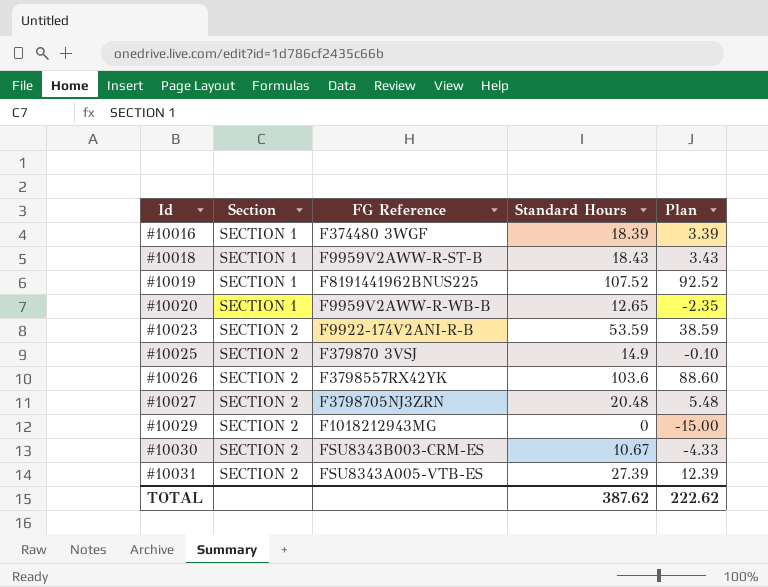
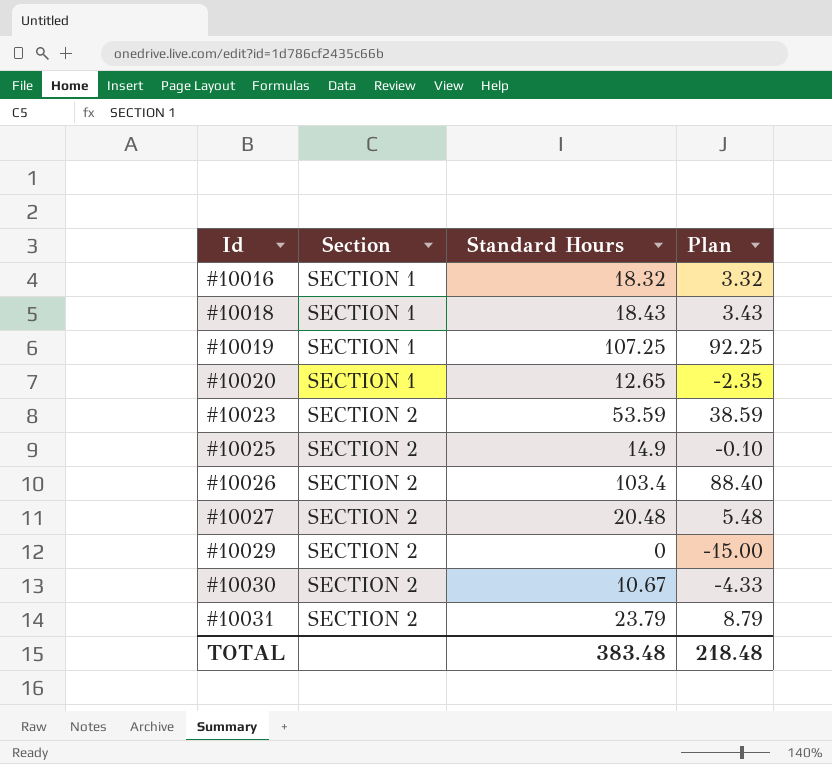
column FG Reference | position: 3 -> none
#10016 | Standard Hours: 18.39 -> 18.32
#10016 | Plan: 3.39 -> 3.32
#10019 | Standard Hours: 107.52 -> 107.25
#10019 | Plan: 92.52 -> 92.25
#10026 | Standard Hours: 103.6 -> 103.4
#10026 | Plan: 88.60 -> 88.40
#10031 | Standard Hours: 27.39 -> 23.79
#10031 | Plan: 12.39 -> 8.79
TOTAL | Standard Hours: 387.62 -> 383.48
TOTAL | Plan: 222.62 -> 218.48

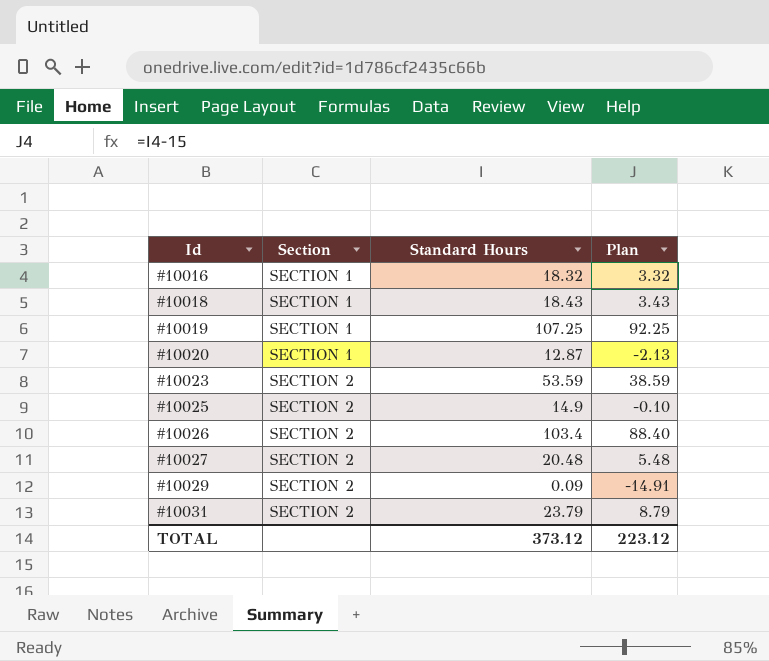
row #10030: SECTION 2 | 10.67 | -4.33 -> none
#10020 | Standard Hours: 12.65 -> 12.87
#10020 | Plan: -2.35 -> -2.13
#10029 | Standard Hours: 0 -> 0.09
#10029 | Plan: -15.00 -> -14.91
TOTAL | Standard Hours: 383.48 -> 373.12
TOTAL | Plan: 218.48 -> 223.12

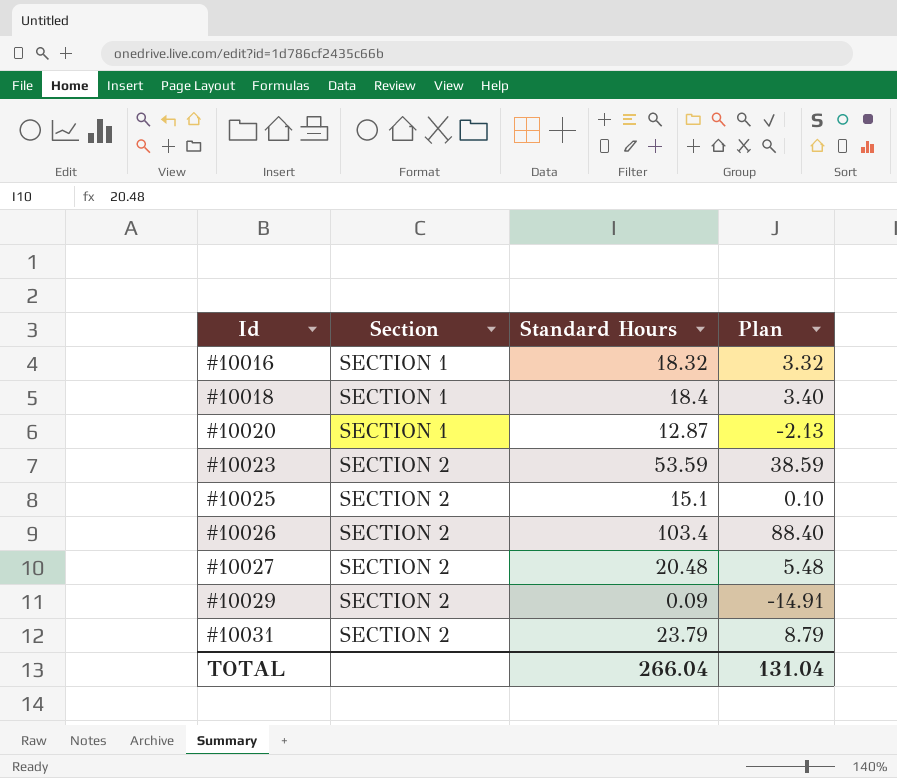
row #10019: SECTION 1 | 107.25 | 92.25 -> none
#10018 | Standard Hours: 18.43 -> 18.4
#10018 | Plan: 3.43 -> 3.40
#10025 | Standard Hours: 14.9 -> 15.1
#10025 | Plan: -0.10 -> 0.10
TOTAL | Standard Hours: 373.12 -> 266.04
TOTAL | Plan: 223.12 -> 131.04

